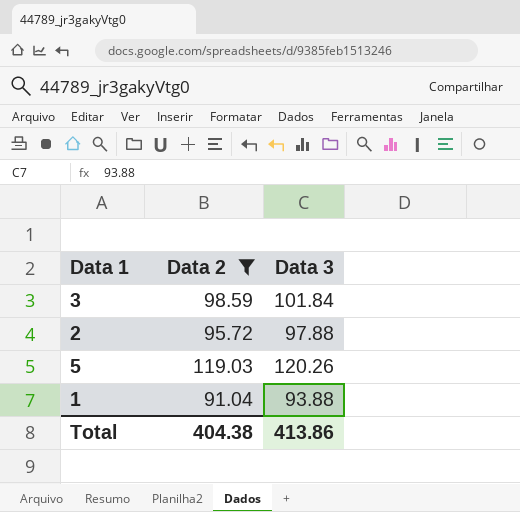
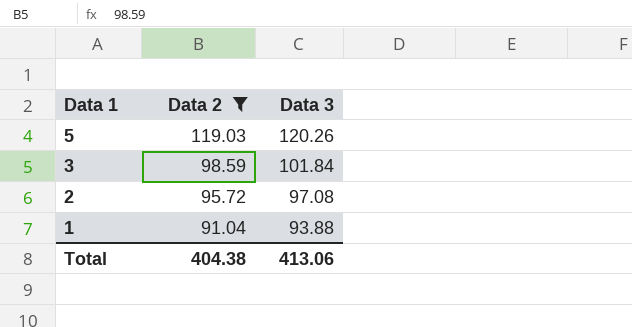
row order: none -> Data 1 descending
2 | Data 3: 97.88 -> 97.08
Total | Data 3: 413.86 -> 413.06

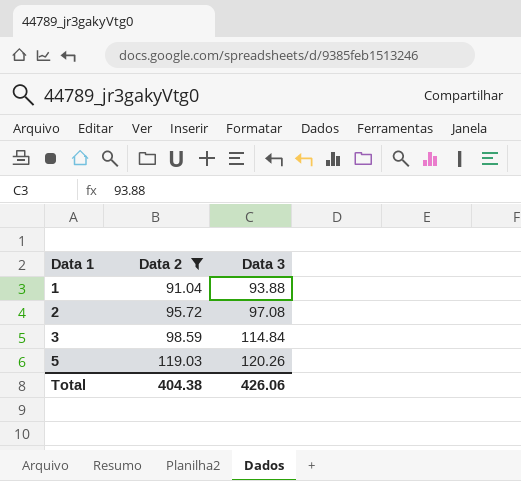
row order: Data 1 descending -> Data 1 ascending
3 | Data 3: 101.84 -> 114.84
Total | Data 3: 413.06 -> 426.06

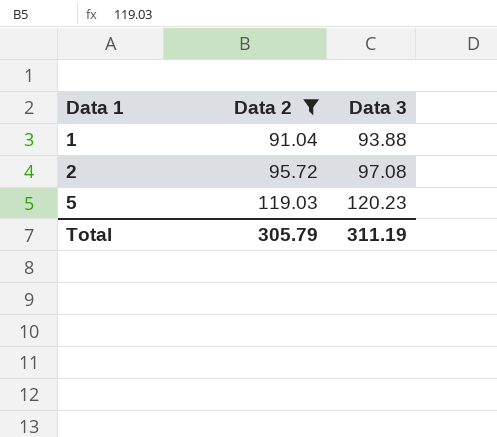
row 3: 98.59 | 114.84 -> none
5 | Data 3: 120.26 -> 120.23
Total | Data 2: 404.38 -> 305.79
Total | Data 3: 426.06 -> 311.19

